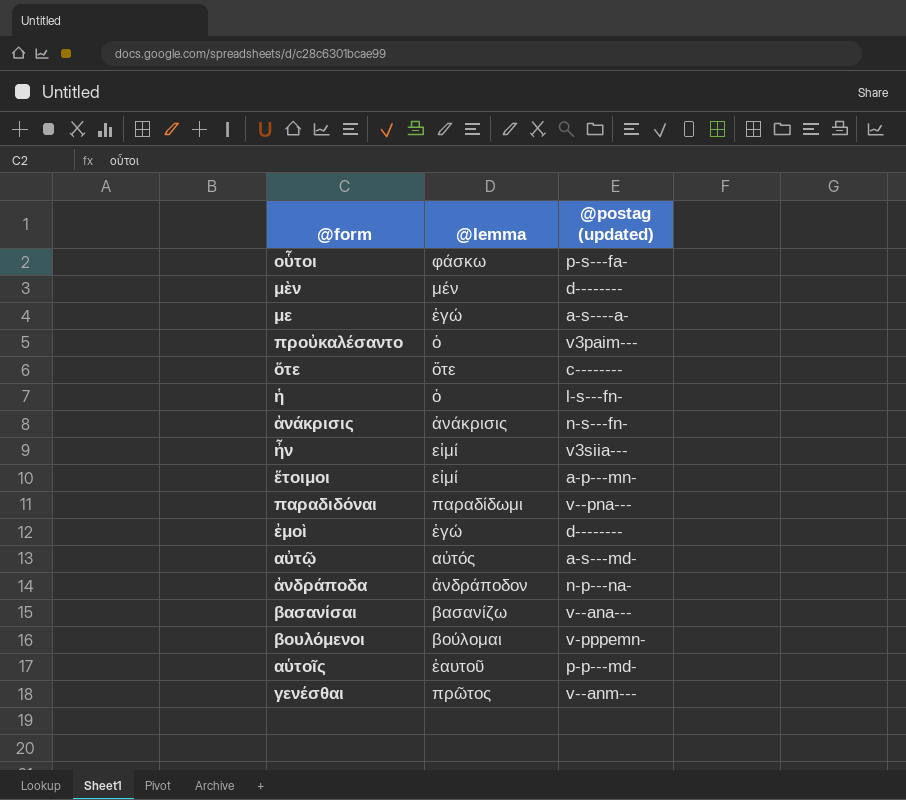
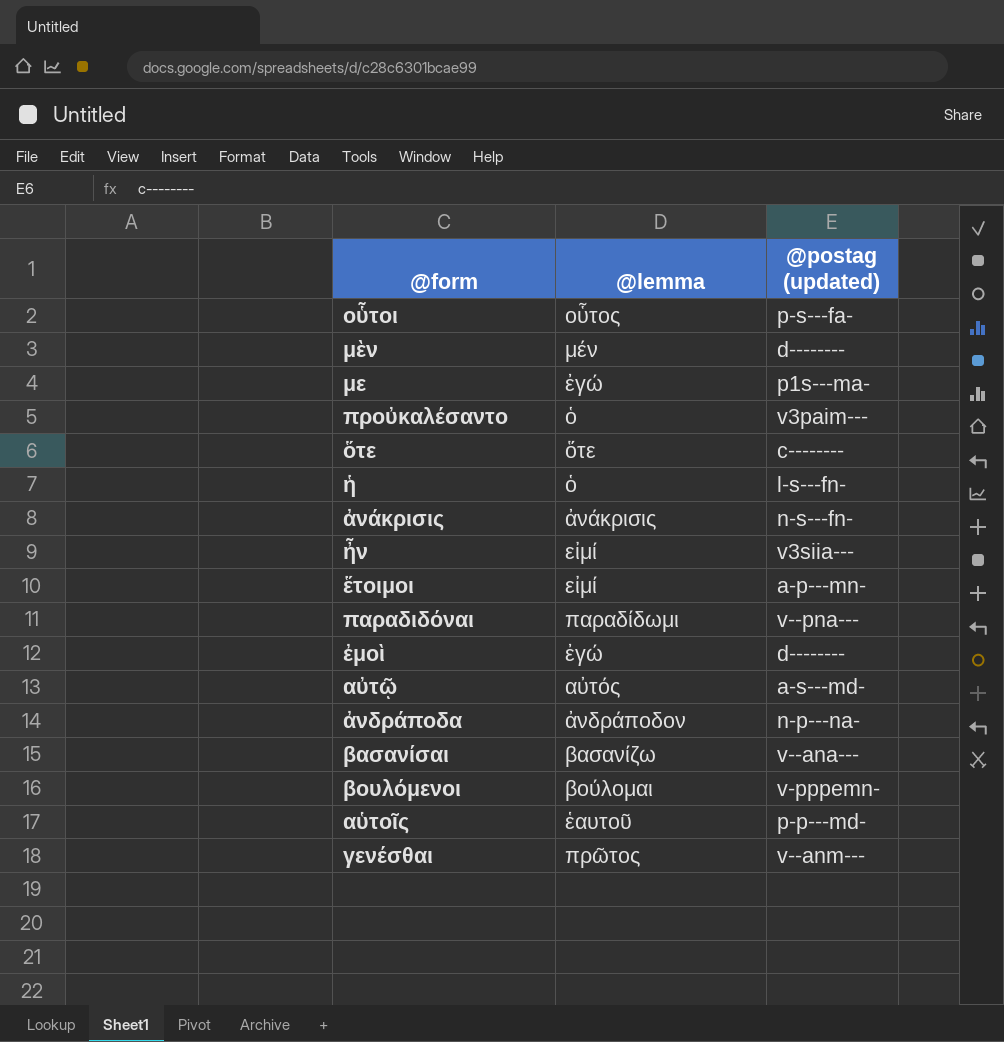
οὗτοι | @lemma: φάσκω -> οὗτος
με | @postag (updated): a-s----a- -> p1s---ma-

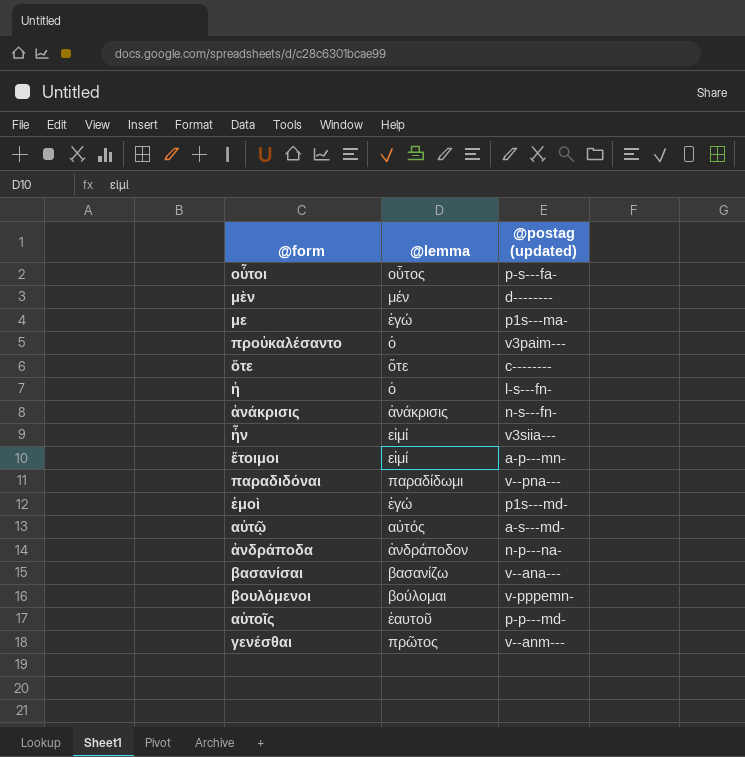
ἐμοὶ | @postag (updated): d-------- -> p1s---md-

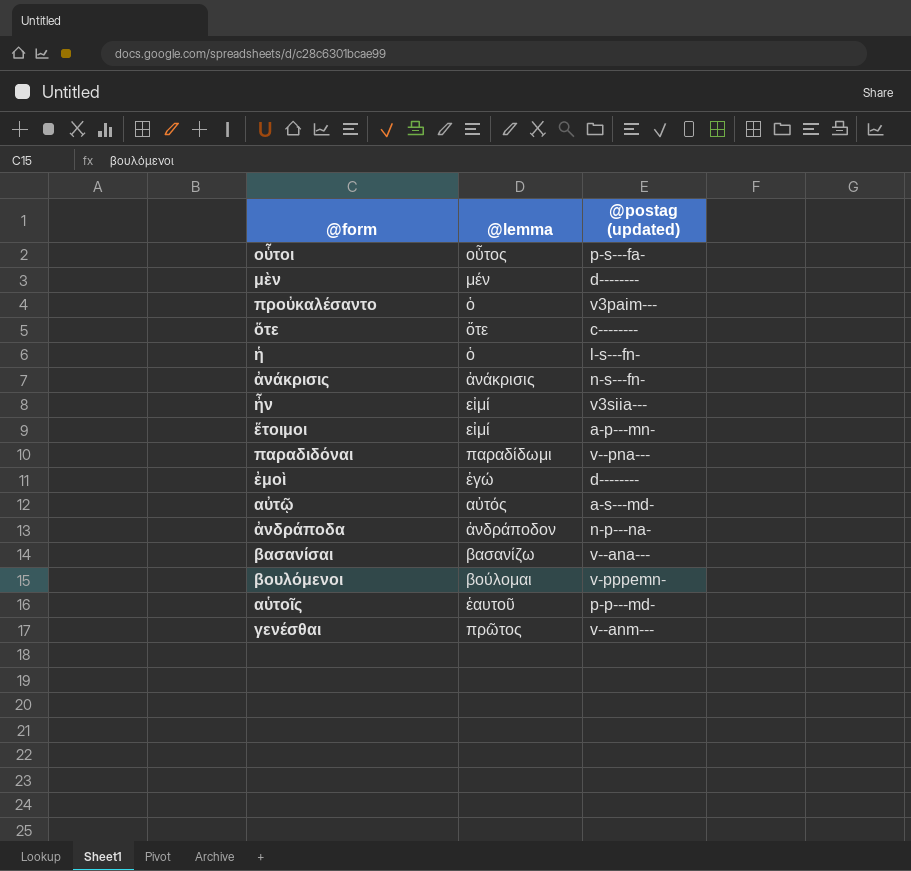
row με: ἐγώ | p1s---ma- -> none
ἐμοὶ | @postag (updated): p1s---md- -> d--------

